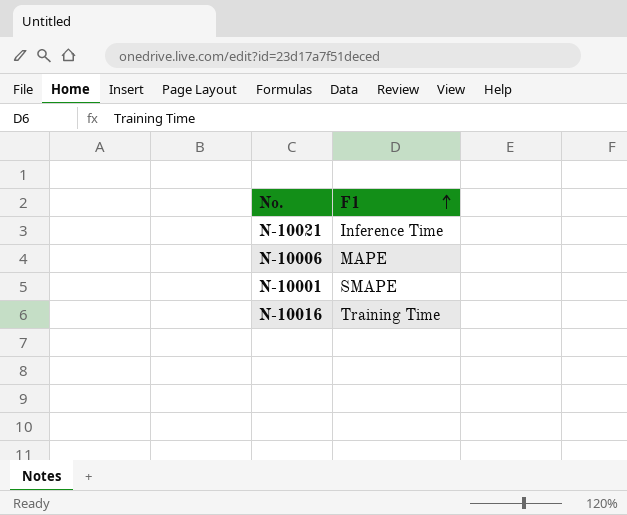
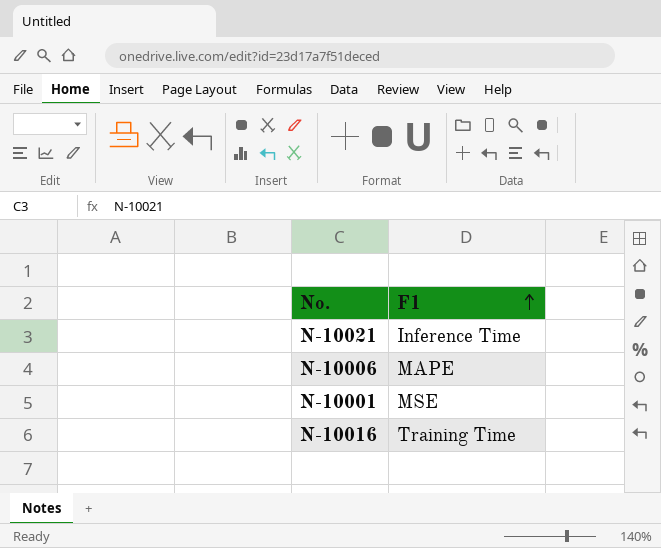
N-10001 | F1: SMAPE -> MSE

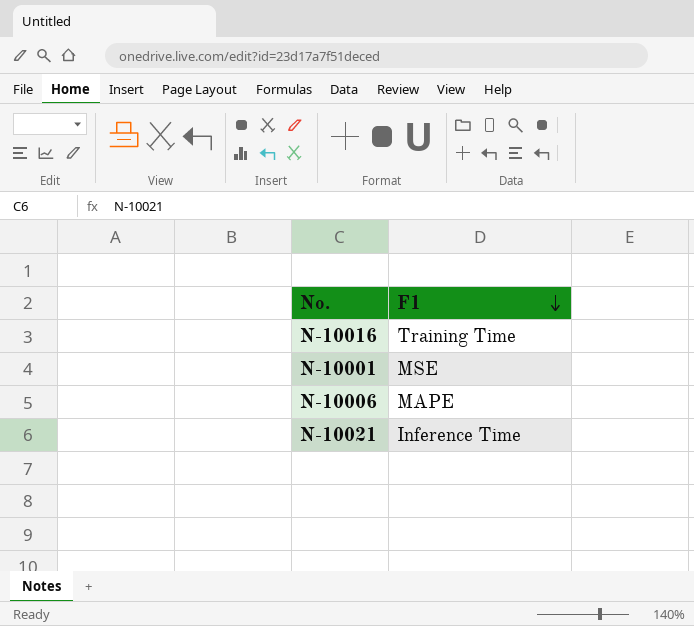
row order: F1 ascending -> F1 descending

